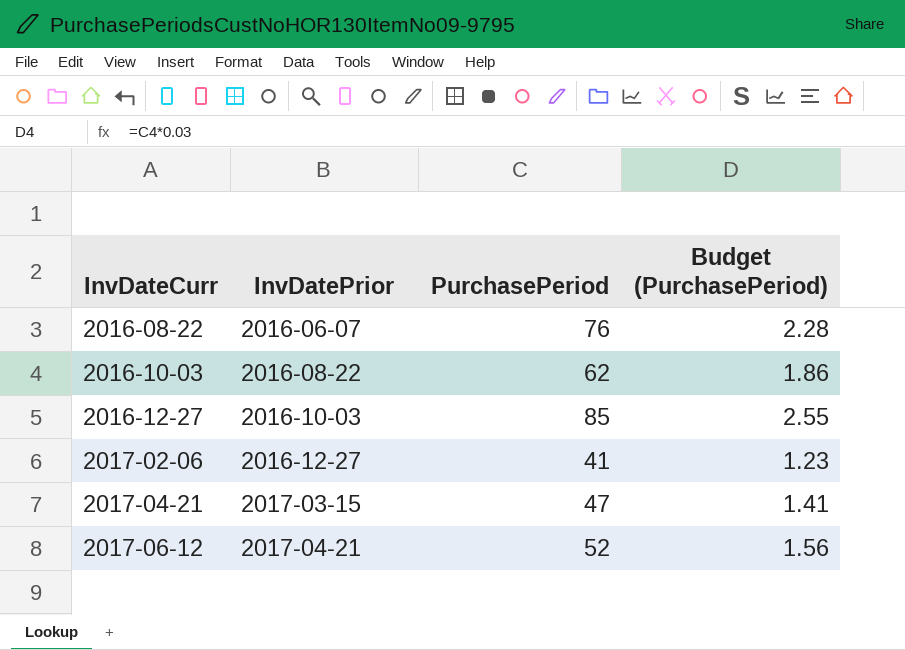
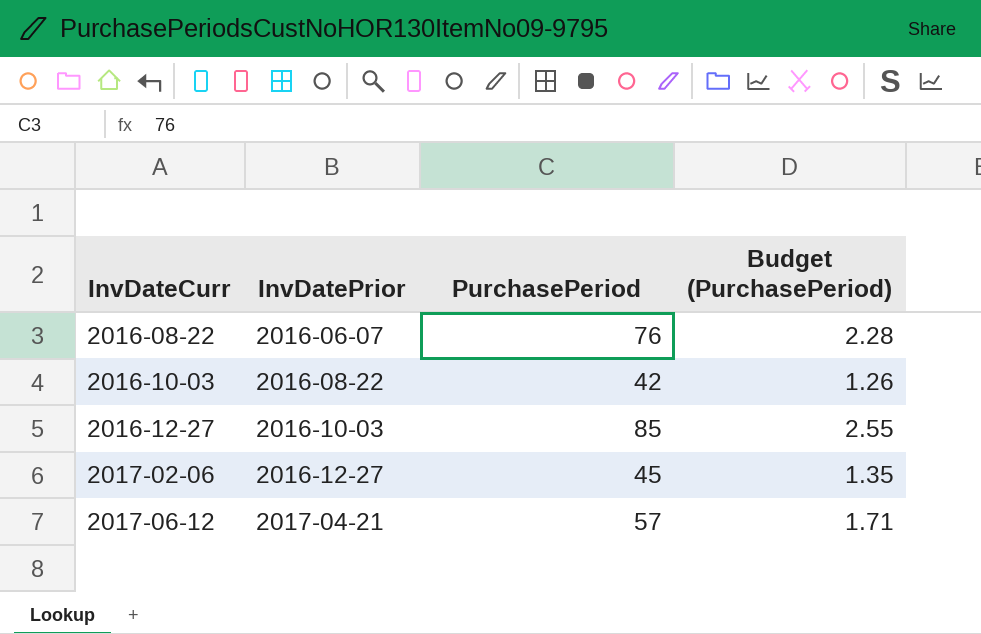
row 2017-04-21: 2017-03-15 | 47 | 1.41 -> none
2016-10-03 | PurchasePeriod: 62 -> 42
2016-10-03 | Budget (PurchasePeriod): 1.86 -> 1.26
2017-02-06 | PurchasePeriod: 41 -> 45
2017-02-06 | Budget (PurchasePeriod): 1.23 -> 1.35
2017-06-12 | PurchasePeriod: 52 -> 57
2017-06-12 | Budget (PurchasePeriod): 1.56 -> 1.71

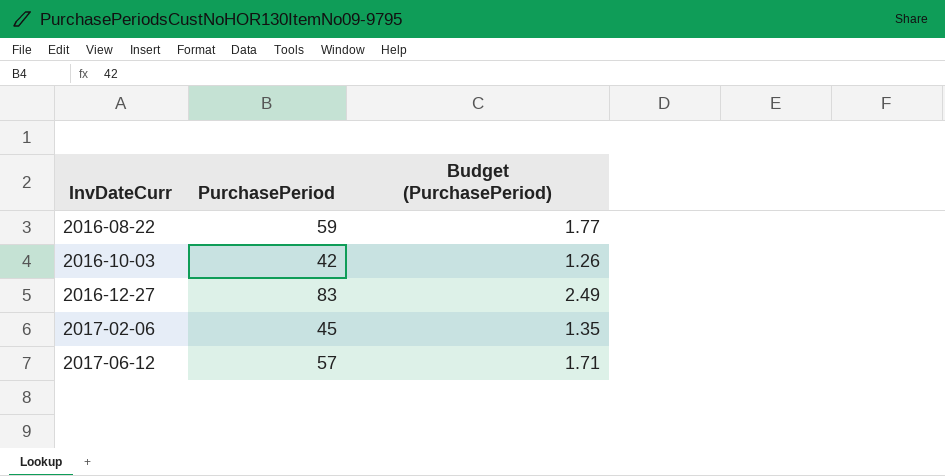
column InvDatePrior | position: 2 -> none
2016-08-22 | PurchasePeriod: 76 -> 59
2016-08-22 | Budget (PurchasePeriod): 2.28 -> 1.77
2016-12-27 | PurchasePeriod: 85 -> 83
2016-12-27 | Budget (PurchasePeriod): 2.55 -> 2.49

